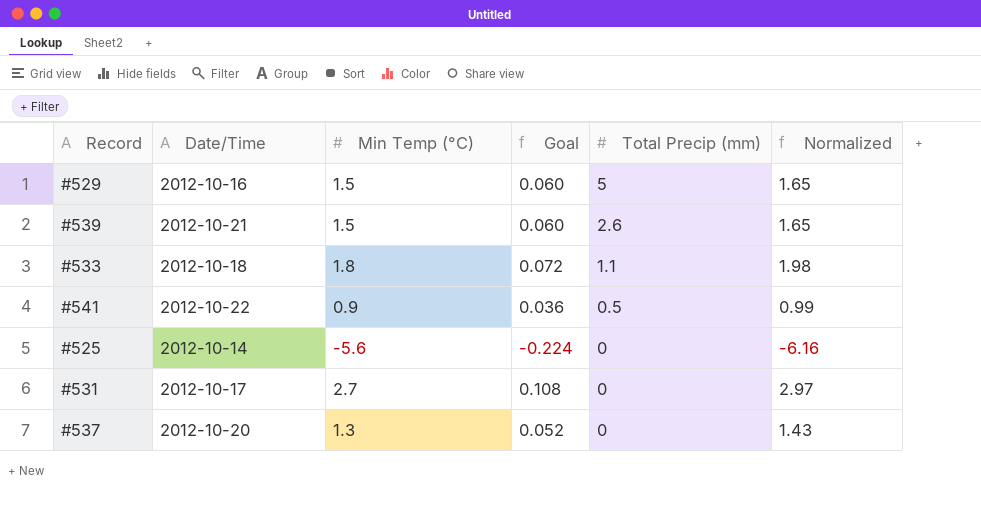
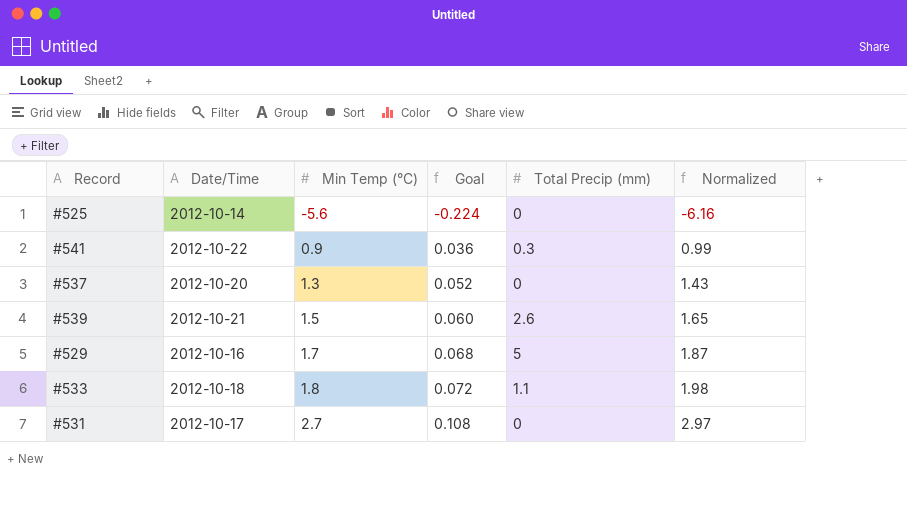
row order: Total Precip (mm) descending -> Min Temp (°C) ascending
#541 | Total Precip (mm): 0.5 -> 0.3
#529 | Min Temp (°C): 1.5 -> 1.7
#529 | Goal: 0.060 -> 0.068
#529 | Normalized: 1.65 -> 1.87

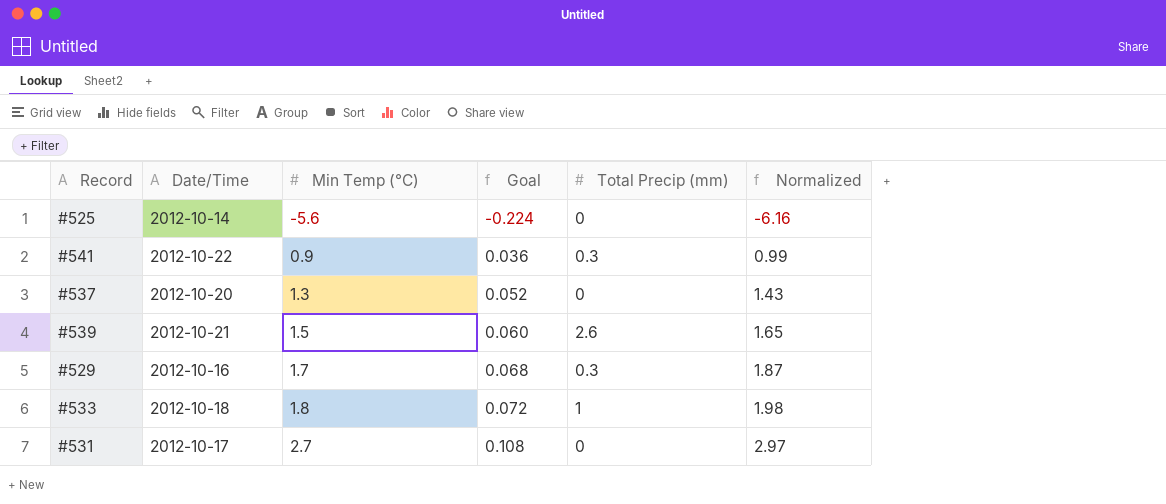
#529 | Total Precip (mm): 5 -> 0.3
#533 | Total Precip (mm): 1.1 -> 1

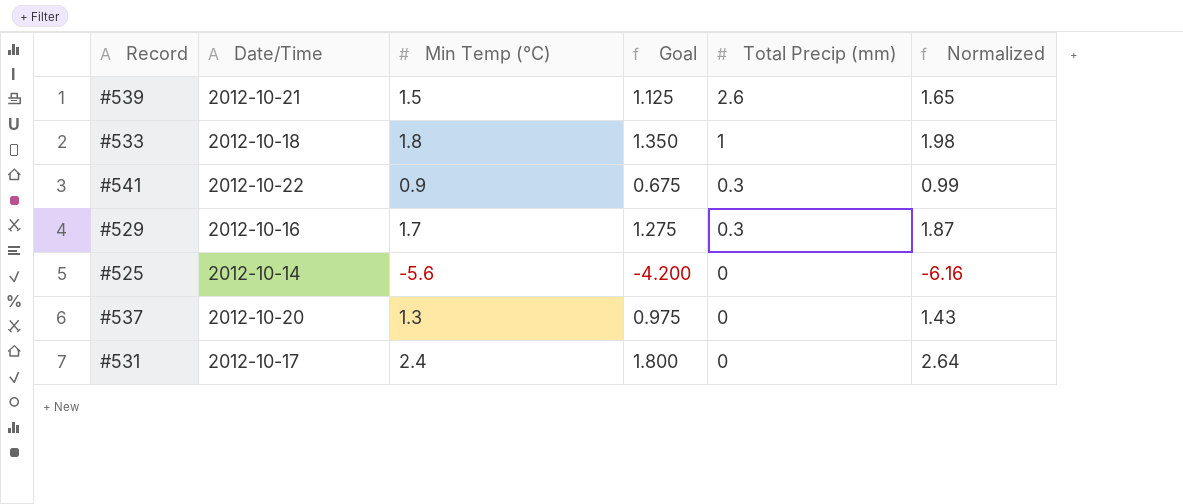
row order: Min Temp (°C) ascending -> Total Precip (mm) descending
column Goal | formula: [Min Temp (°C)] * 0.04 -> [Min Temp (°C)] * 0.75
#531 | Min Temp (°C): 2.7 -> 2.4
#531 | Normalized: 2.97 -> 2.64

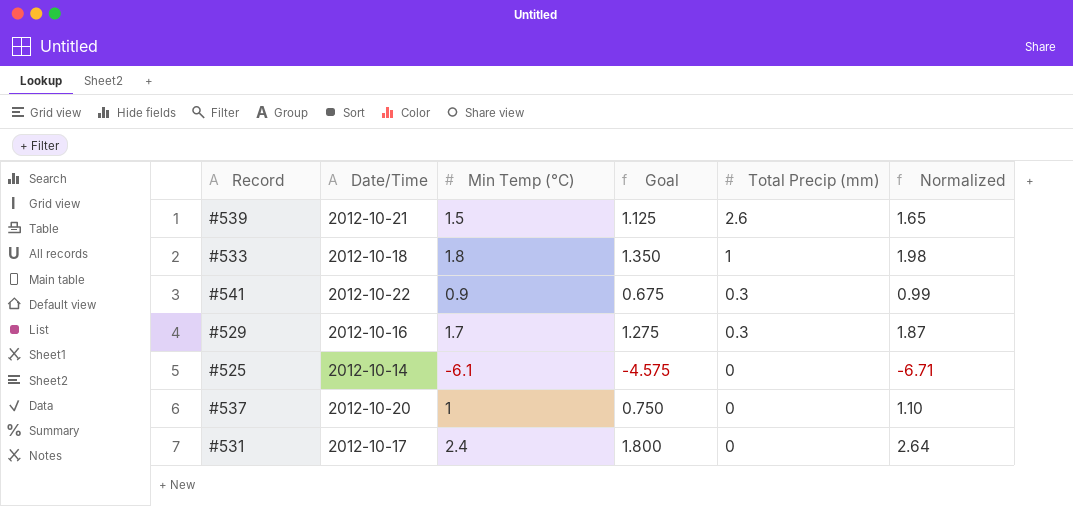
#525 | Min Temp (°C): -5.6 -> -6.1
#525 | Goal: -4.200 -> -4.575
#525 | Normalized: -6.16 -> -6.71
#537 | Min Temp (°C): 1.3 -> 1
#537 | Goal: 0.975 -> 0.750
#537 | Normalized: 1.43 -> 1.10

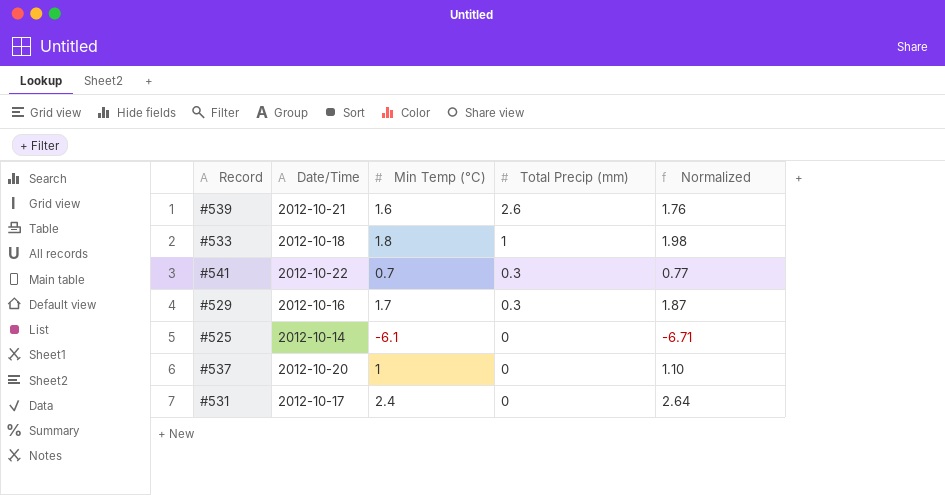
column Goal | formula: [Min Temp (°C)] * 0.75 -> none
#539 | Min Temp (°C): 1.5 -> 1.6
#539 | Normalized: 1.65 -> 1.76
#541 | Min Temp (°C): 0.9 -> 0.7
#541 | Normalized: 0.99 -> 0.77

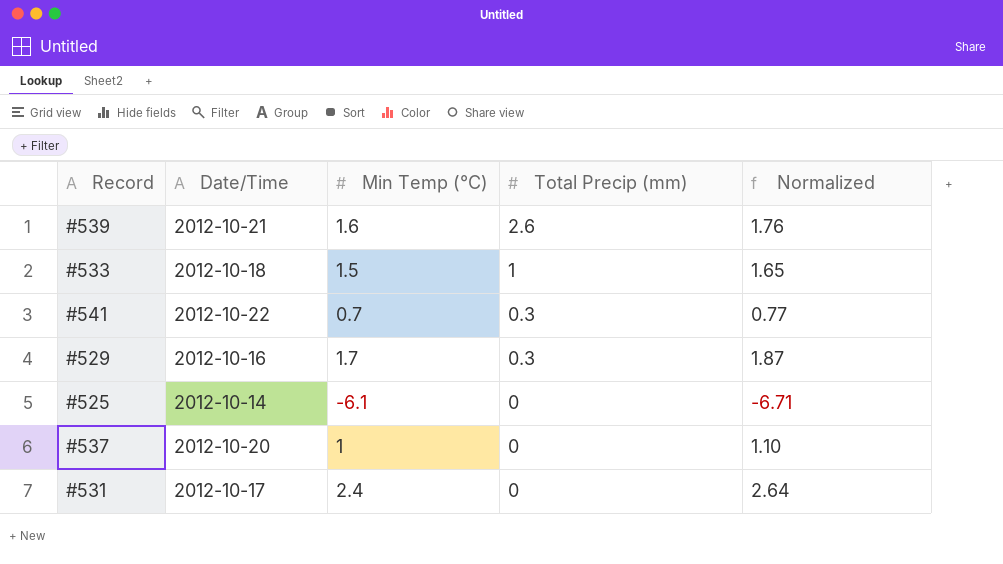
#533 | Min Temp (°C): 1.8 -> 1.5
#533 | Normalized: 1.98 -> 1.65

